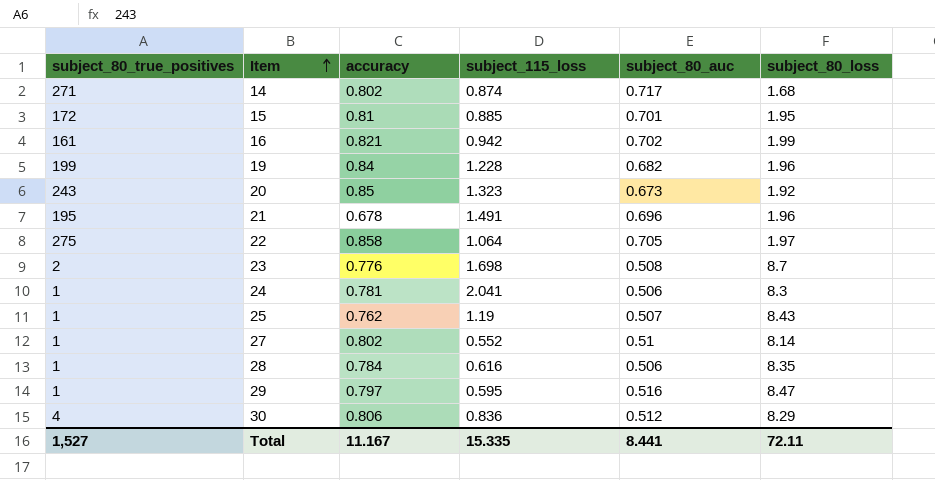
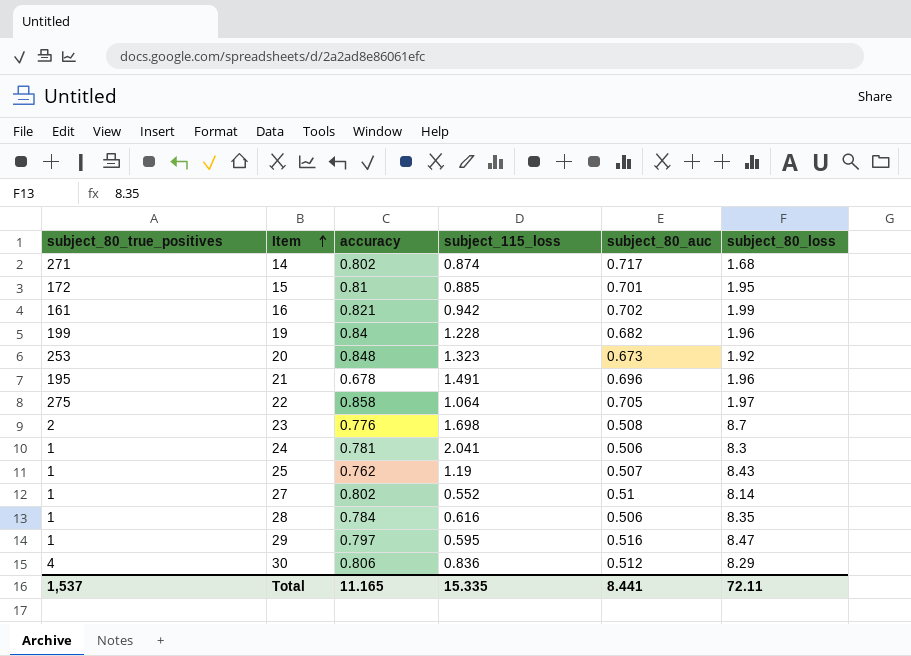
20 | subject_80_true_positives: 243 -> 253
20 | accuracy: 0.85 -> 0.848
Total | subject_80_true_positives: 1,527 -> 1,537
Total | accuracy: 11.167 -> 11.165

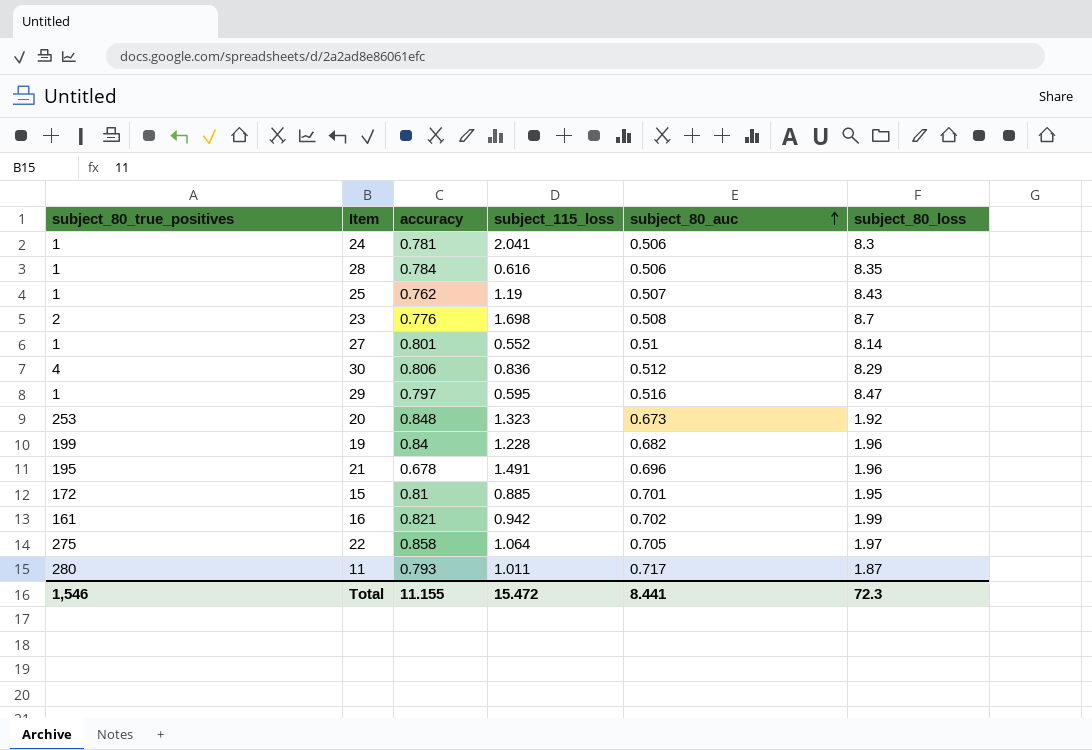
row order: Item ascending -> subject_80_auc ascending
row 14: 271 | 0.802 | 0.874 | 0.717 | 1.68 -> none
27 | accuracy: 0.802 -> 0.801
row 11: none -> 280 | 0.793 | 1.011 | 0.717 | 1.87
Total | subject_80_true_positives: 1,537 -> 1,546
Total | accuracy: 11.165 -> 11.155
Total | subject_115_loss: 15.335 -> 15.472
Total | subject_80_loss: 72.11 -> 72.3

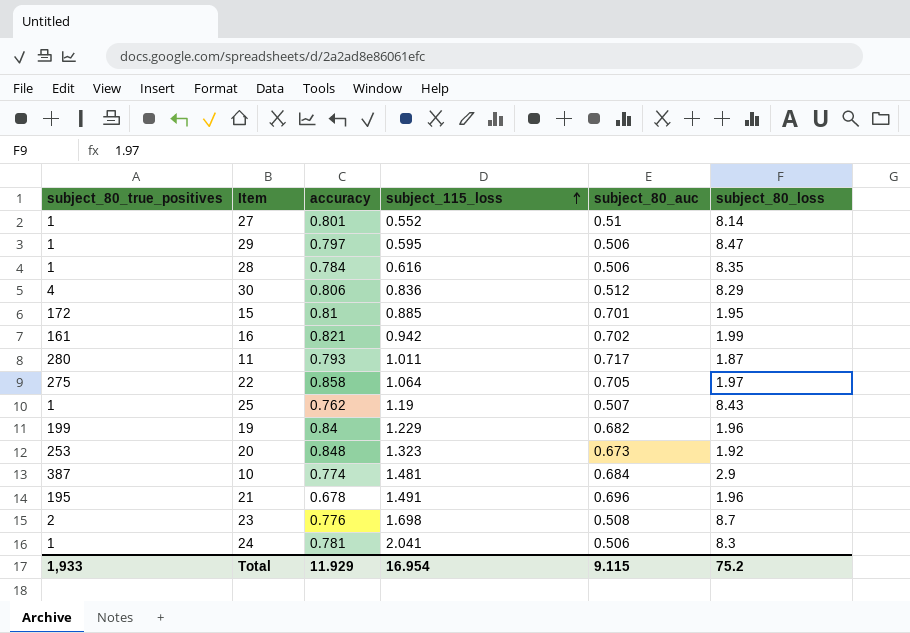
row order: subject_80_auc ascending -> subject_115_loss ascending
29 | subject_80_auc: 0.516 -> 0.506
19 | subject_115_loss: 1.228 -> 1.229
row 10: none -> 387 | 0.774 | 1.481 | 0.684 | 2.9
Total | subject_80_true_positives: 1,546 -> 1,933
Total | accuracy: 11.155 -> 11.929
Total | subject_115_loss: 15.472 -> 16.954
Total | subject_80_auc: 8.441 -> 9.115
Total | subject_80_loss: 72.3 -> 75.2

